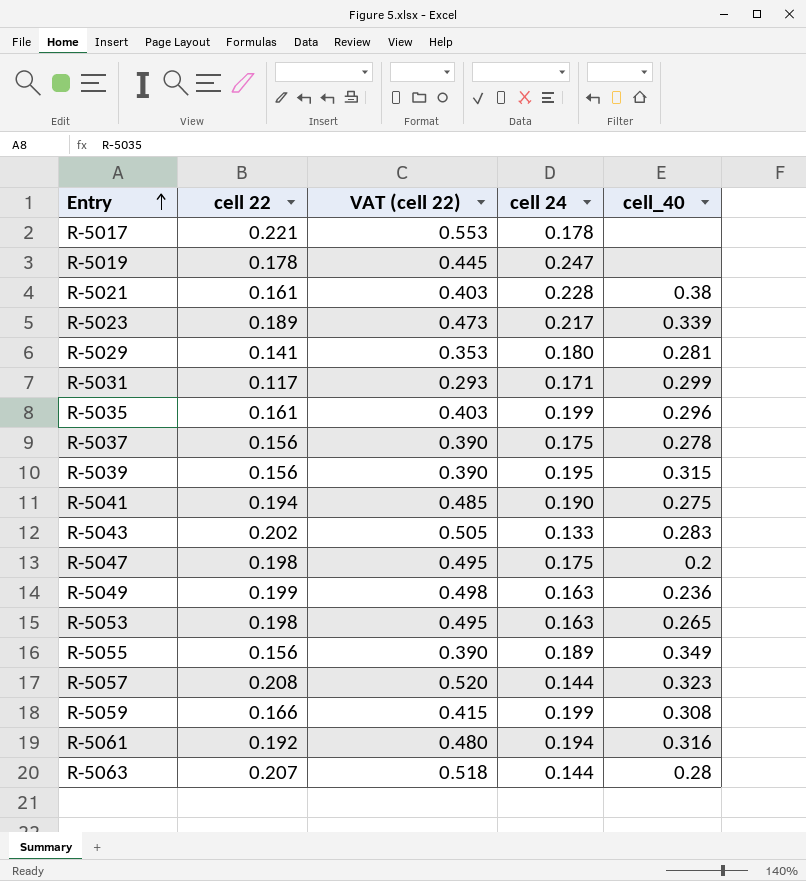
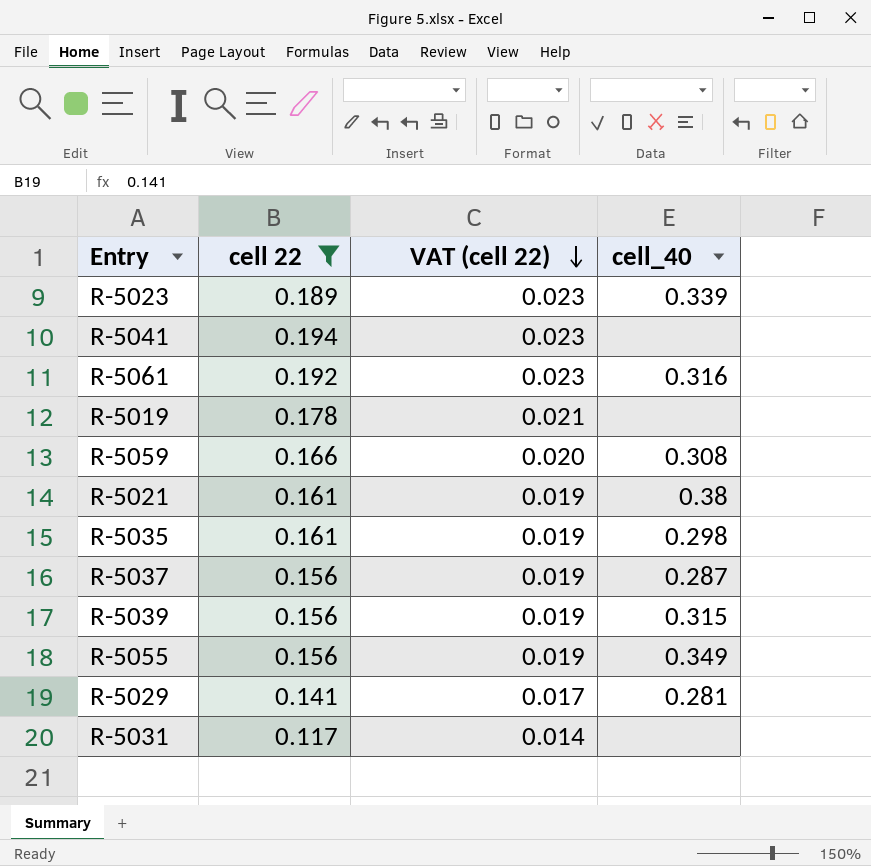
filter: none -> cell 22 <= 0.194
row order: Entry ascending -> VAT (cell 22) descending
column cell 24 | position: 4 -> none
column VAT (cell 22) | formula: [cell 22] * 2.5 -> [cell 22] * 0.12
R-5041 | cell_40: 0.275 -> none
R-5035 | cell_40: 0.296 -> 0.298
R-5037 | cell_40: 0.278 -> 0.287
R-5031 | cell_40: 0.299 -> none

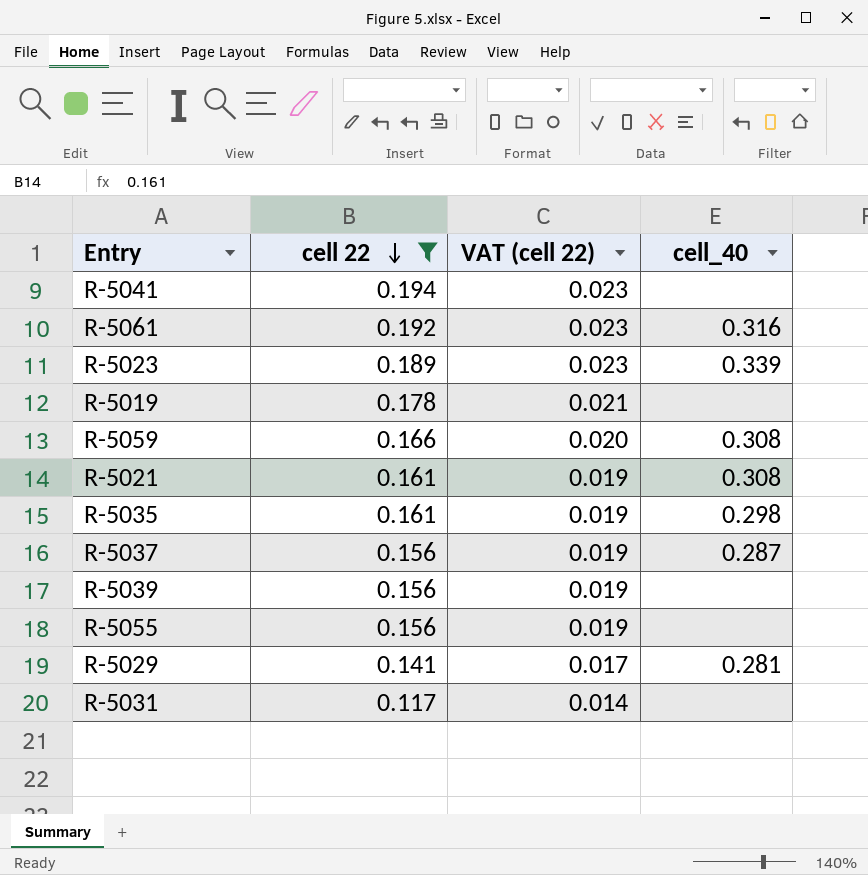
row order: VAT (cell 22) descending -> cell 22 descending
R-5021 | cell_40: 0.38 -> 0.308
R-5039 | cell_40: 0.315 -> none
R-5055 | cell_40: 0.349 -> none

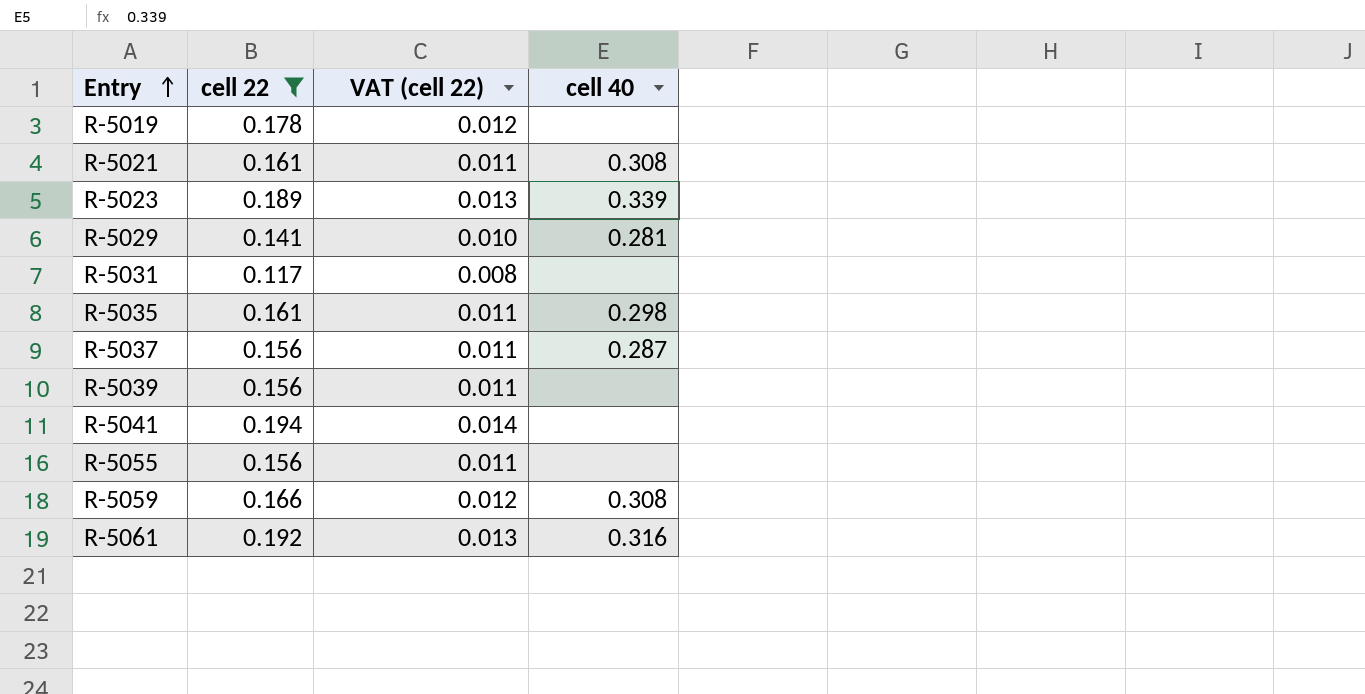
row order: cell 22 descending -> Entry ascending
column VAT (cell 22) | formula: [cell 22] * 0.12 -> [cell 22] * 0.07
column name: cell_40 -> cell 40

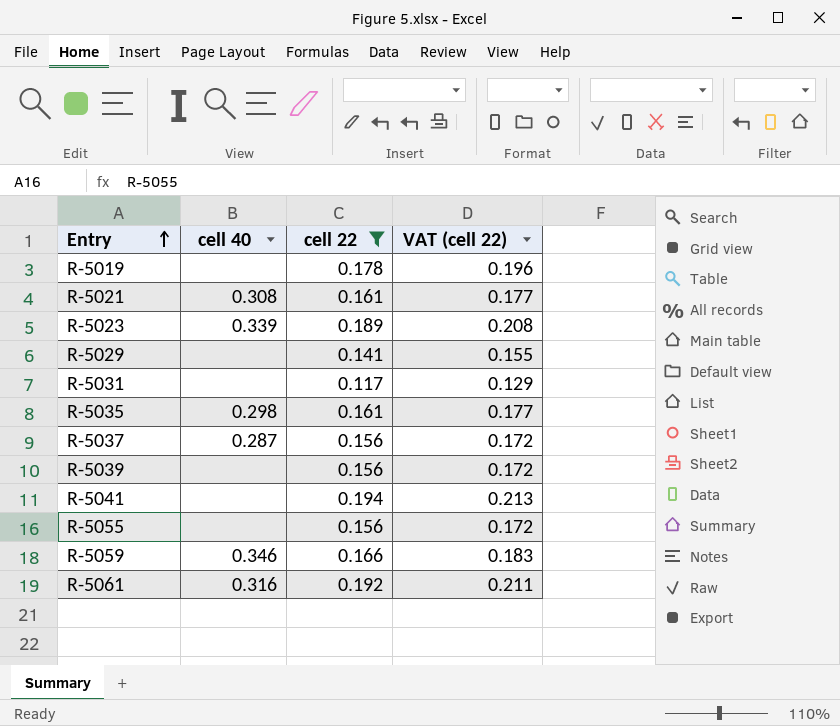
column cell 40 | position: 4 -> 2
column VAT (cell 22) | formula: [cell 22] * 0.07 -> [cell 22] * 1.1
R-5029 | cell 40: 0.281 -> none
R-5059 | cell 40: 0.308 -> 0.346

